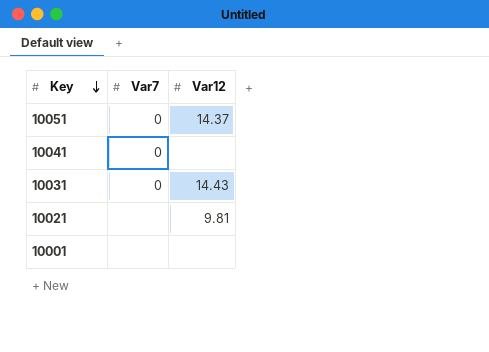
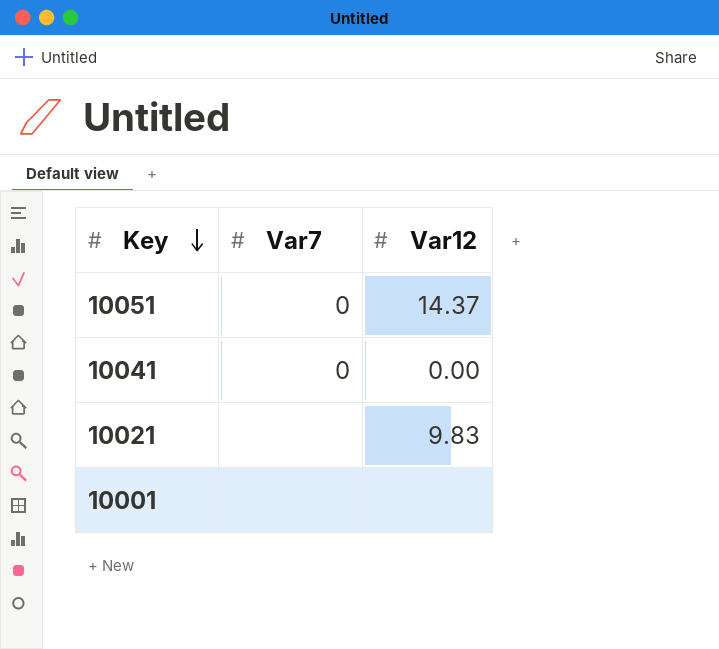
row 10031: 0 | 14.43 -> none
10041 | Var12: none -> 0.00
10021 | Var12: 9.81 -> 9.83

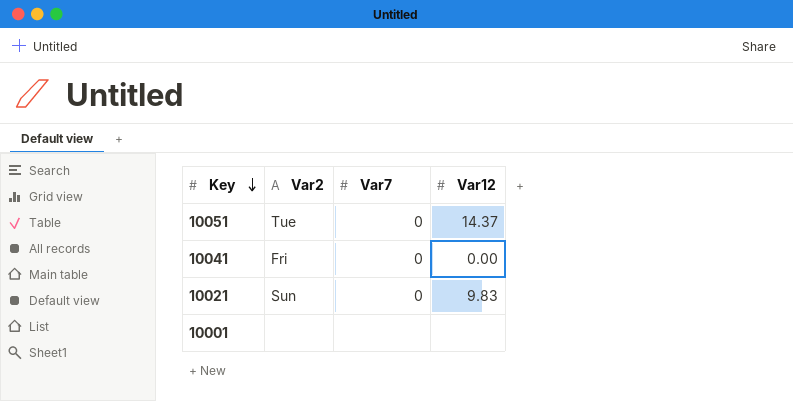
column Var2 | position: none -> 2
10021 | Var7: none -> 0

